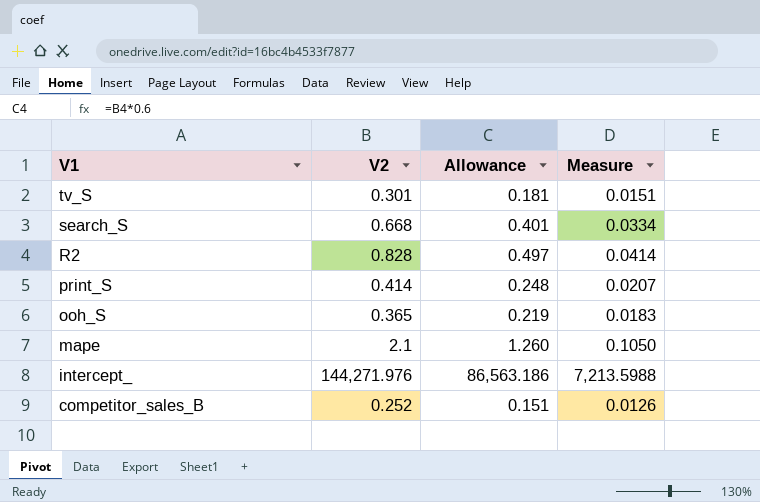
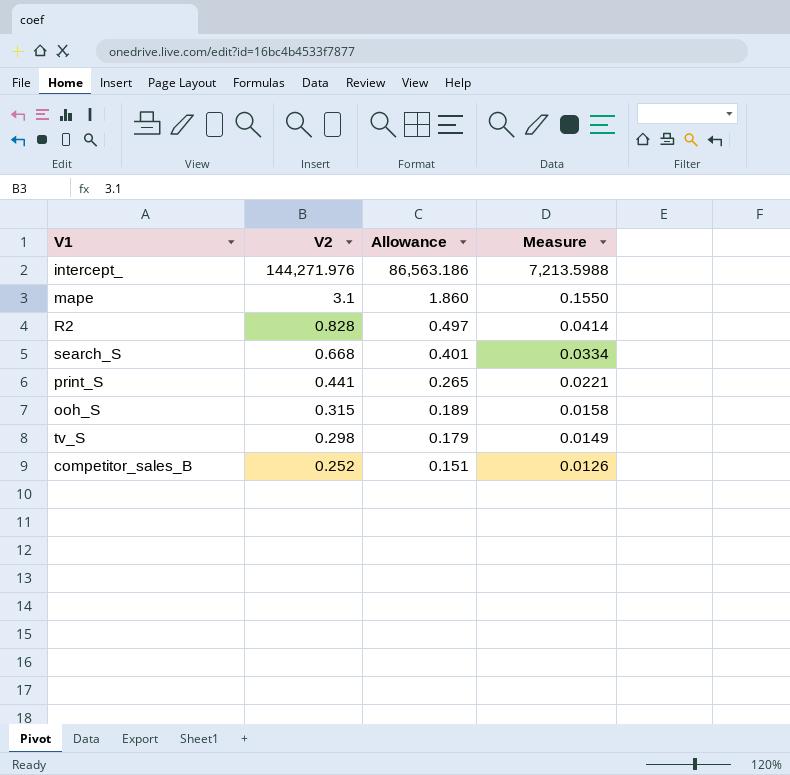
row order: V1 descending -> V2 descending
mape | V2: 2.1 -> 3.1
mape | Allowance: 1.260 -> 1.860
mape | Measure: 0.1050 -> 0.1550
print_S | V2: 0.414 -> 0.441
print_S | Allowance: 0.248 -> 0.265
print_S | Measure: 0.0207 -> 0.0221
ooh_S | V2: 0.365 -> 0.315
ooh_S | Allowance: 0.219 -> 0.189
ooh_S | Measure: 0.0183 -> 0.0158
tv_S | V2: 0.301 -> 0.298
tv_S | Allowance: 0.181 -> 0.179
tv_S | Measure: 0.0151 -> 0.0149

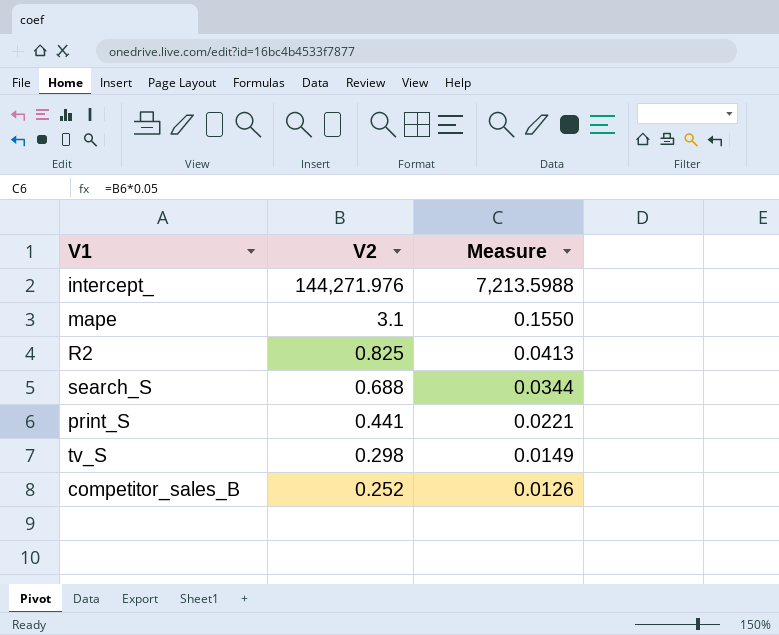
column Allowance | formula: [V2] * 0.6 -> none
row ooh_S: 0.315 | 0.189 | 0.0158 -> none
R2 | V2: 0.828 -> 0.825
R2 | Measure: 0.0414 -> 0.0413
search_S | V2: 0.668 -> 0.688
search_S | Measure: 0.0334 -> 0.0344

